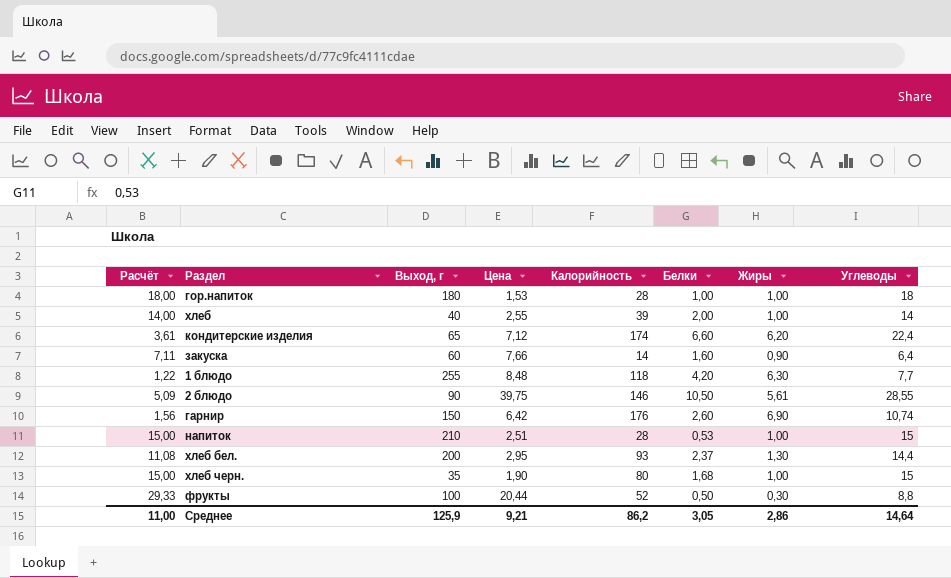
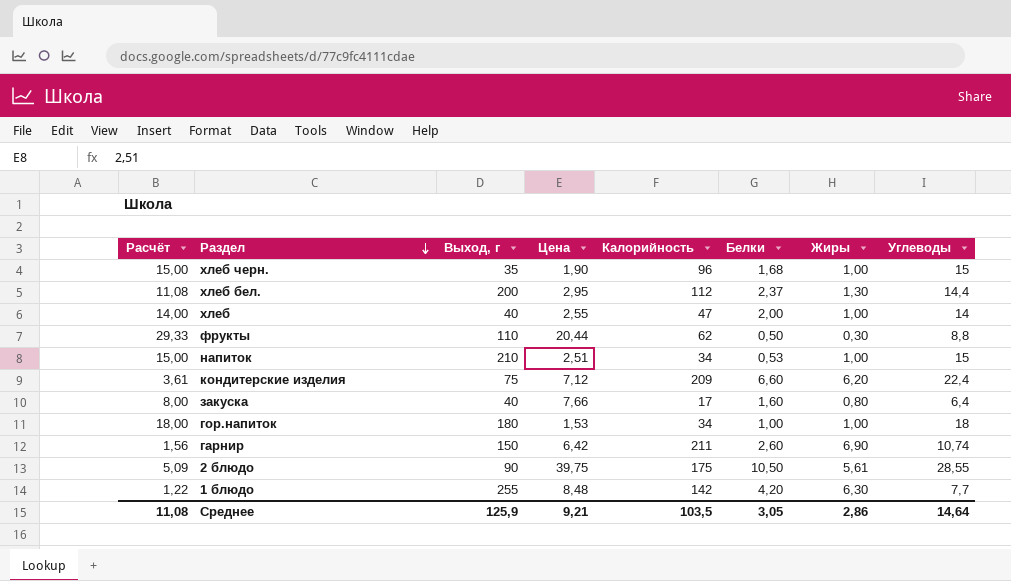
row order: none -> Раздел descending
хлеб черн. | Калорийность: 80 -> 96
хлеб бел. | Калорийность: 93 -> 112
хлеб | Калорийность: 39 -> 47
фрукты | Выход, г: 100 -> 110
фрукты | Калорийность: 52 -> 62
напиток | Калорийность: 28 -> 34
кондитерские изделия | Выход, г: 65 -> 75
кондитерские изделия | Калорийность: 174 -> 209
закуска | Расчёт: 7,11 -> 8,00
закуска | Выход, г: 60 -> 40
закуска | Калорийность: 14 -> 17
закуска | Жиры: 0,90 -> 0,80
гор.напиток | Калорийность: 28 -> 34
гарнир | Калорийность: 176 -> 211
2 блюдо | Калорийность: 146 -> 175
1 блюдо | Калорийность: 118 -> 142
Среднее | Расчёт: 11,00 -> 11,08
Среднее | Калорийность: 86,2 -> 103,5

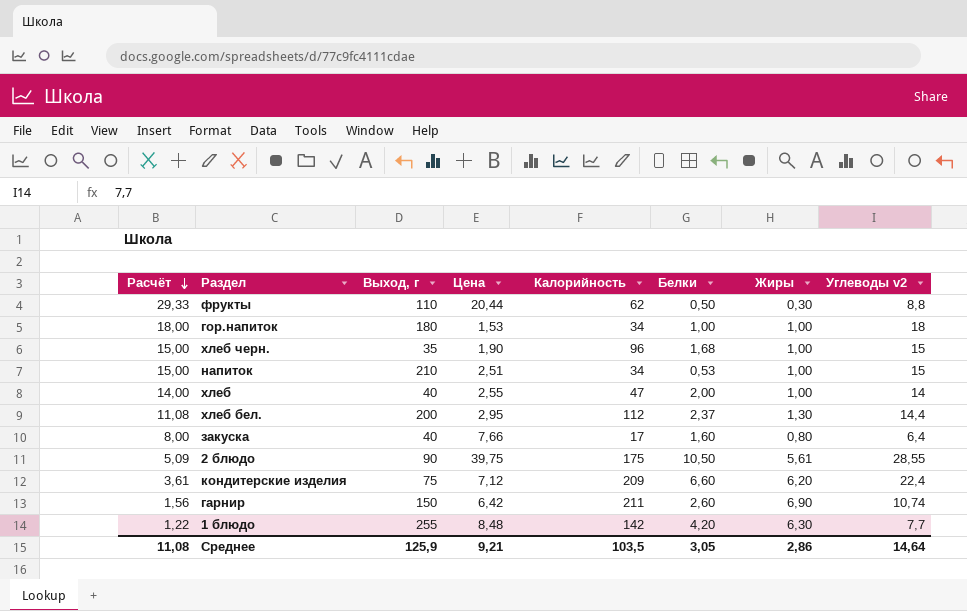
row order: Раздел descending -> Расчёт descending
column name: Углеводы -> Углеводы v2

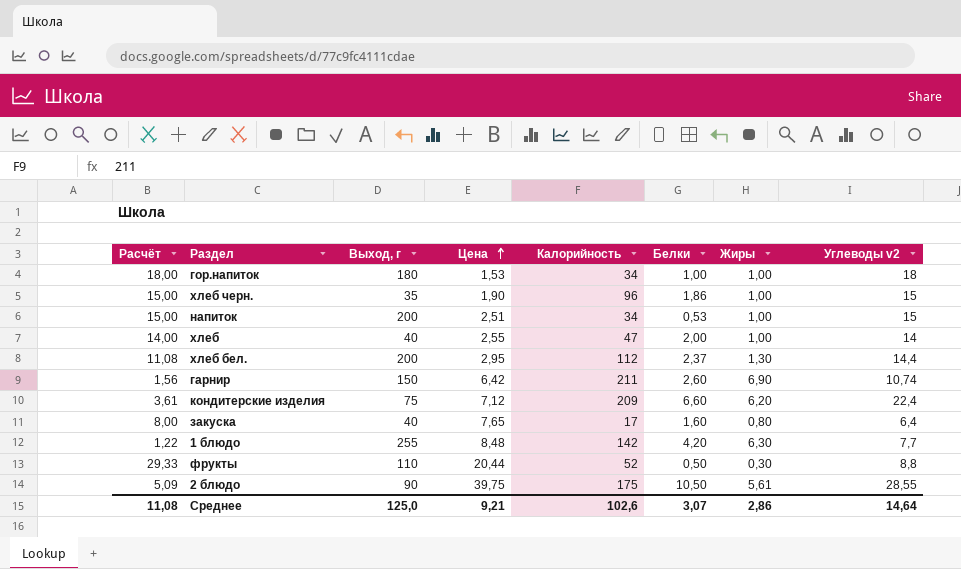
row order: Расчёт descending -> Цена ascending
хлеб черн. | Белки: 1,68 -> 1,86
напиток | Выход, г: 210 -> 200
закуска | Цена: 7,66 -> 7,65
фрукты | Калорийность: 62 -> 52
Среднее | Выход, г: 125,9 -> 125,0
Среднее | Калорийность: 103,5 -> 102,6
Среднее | Белки: 3,05 -> 3,07

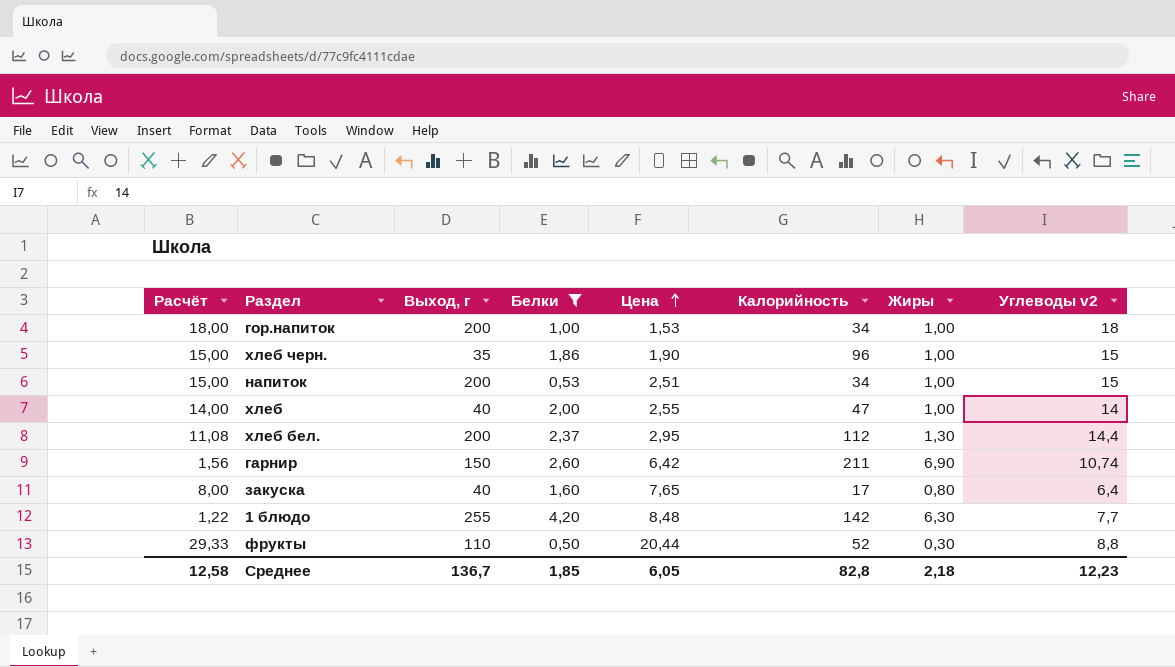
filter: none -> Белки <= 4,20
column Белки | position: 6 -> 4
гор.напиток | Выход, г: 180 -> 200
Среднее | Расчёт: 11,08 -> 12,58
Среднее | Выход, г: 125,0 -> 136,7
Среднее | Белки: 3,07 -> 1,85
Среднее | Цена: 9,21 -> 6,05
Среднее | Калорийность: 102,6 -> 82,8
Среднее | Жиры: 2,86 -> 2,18
Среднее | Углеводы v2: 14,64 -> 12,23

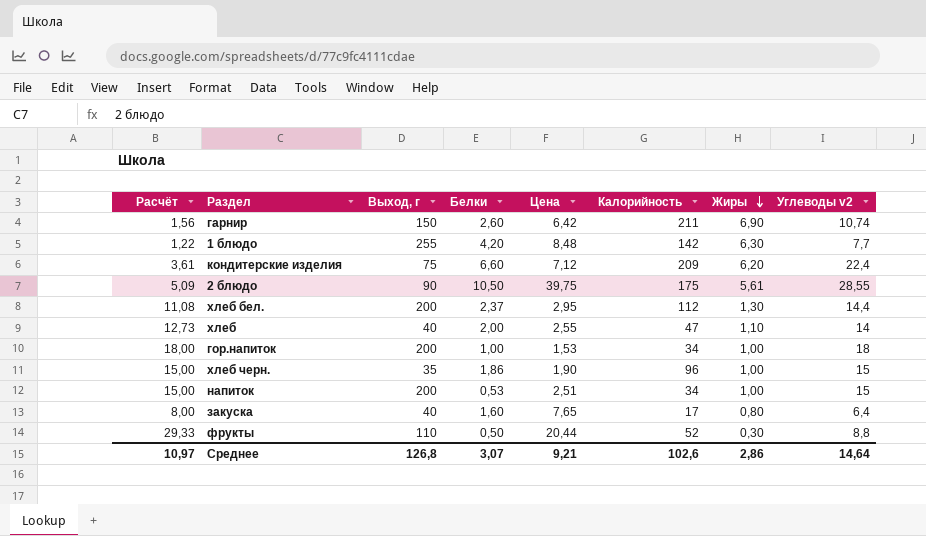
filter: Белки <= 4,20 -> none
row order: Цена ascending -> Жиры descending
хлеб | Расчёт: 14,00 -> 12,73
хлеб | Жиры: 1,00 -> 1,10
Среднее | Расчёт: 12,58 -> 10,97
Среднее | Выход, г: 136,7 -> 126,8
Среднее | Белки: 1,85 -> 3,07
Среднее | Цена: 6,05 -> 9,21
Среднее | Калорийность: 82,8 -> 102,6
Среднее | Жиры: 2,18 -> 2,86
Среднее | Углеводы v2: 12,23 -> 14,64

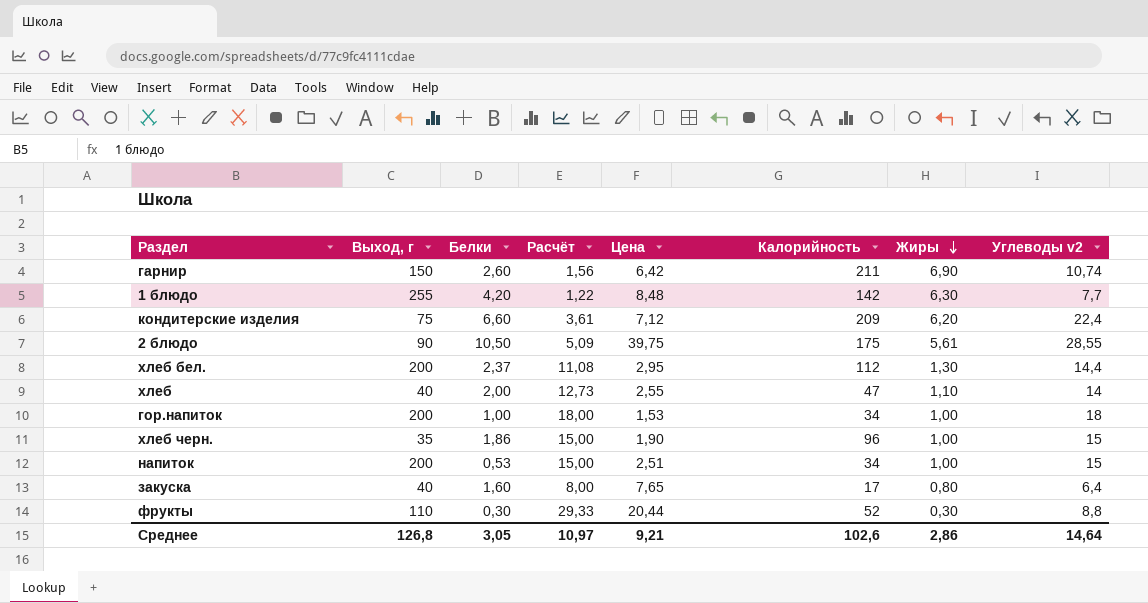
column Расчёт | position: 1 -> 4
фрукты | Белки: 0,50 -> 0,30
Среднее | Белки: 3,07 -> 3,05

